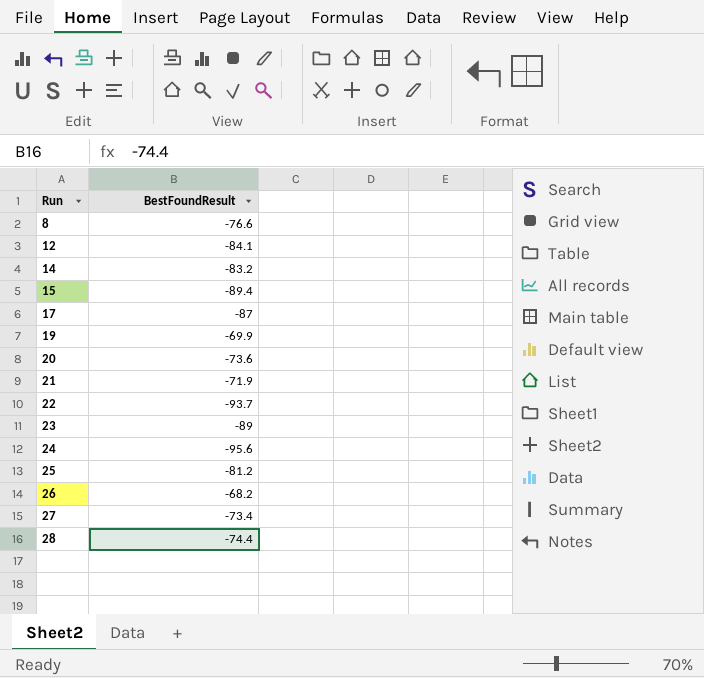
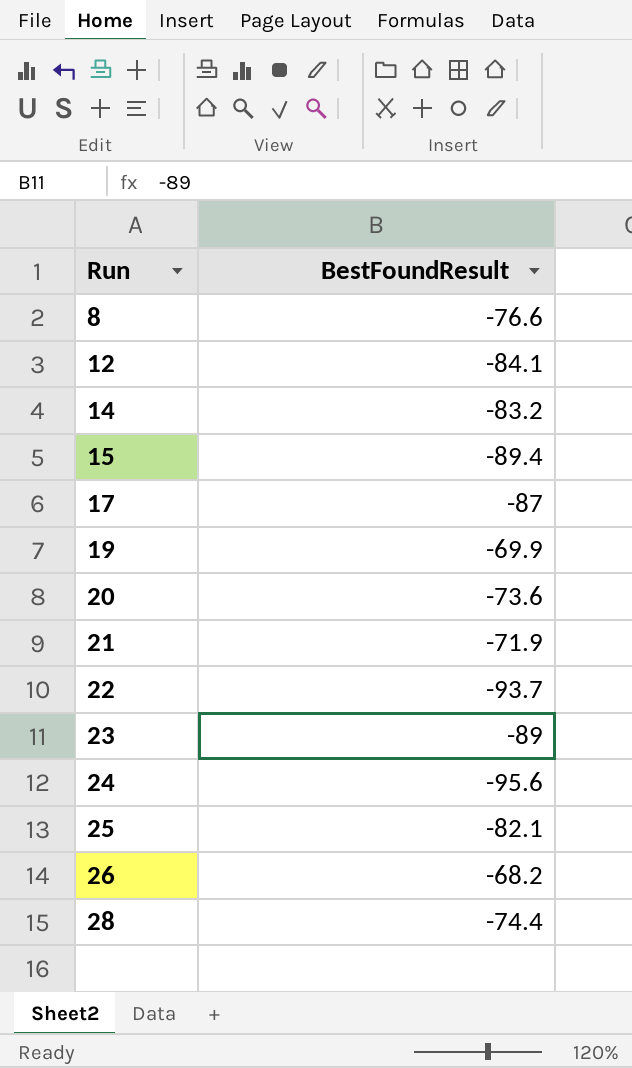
row 27: -73.4 -> none
25 | BestFoundResult: -81.2 -> -82.1

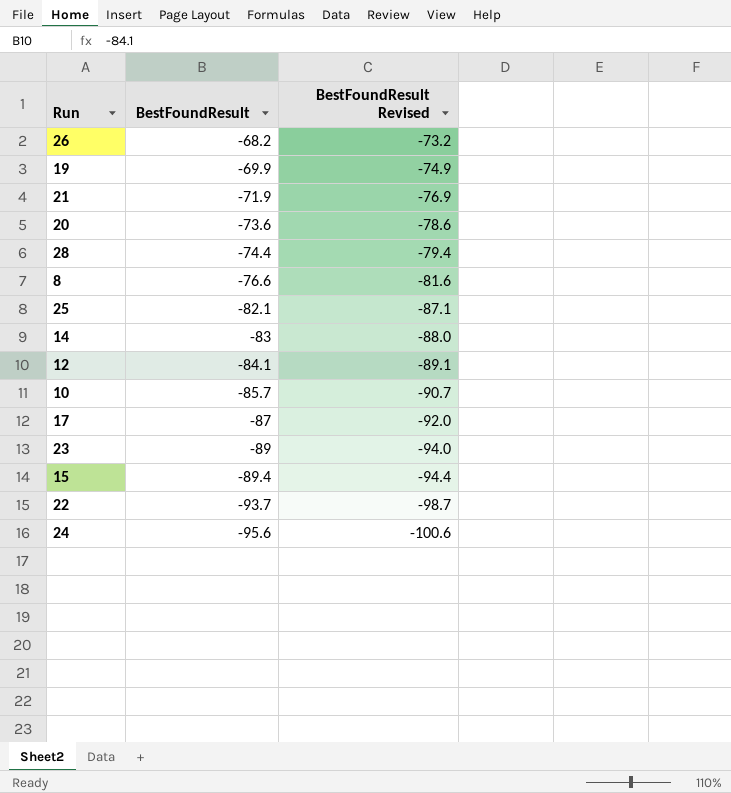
row order: Run ascending -> BestFoundResult descending
column BestFoundResult Revised | formula: none -> [BestFoundResult] - 5
14 | BestFoundResult: -83.2 -> -83
row 10: none -> -85.7 | -90.7

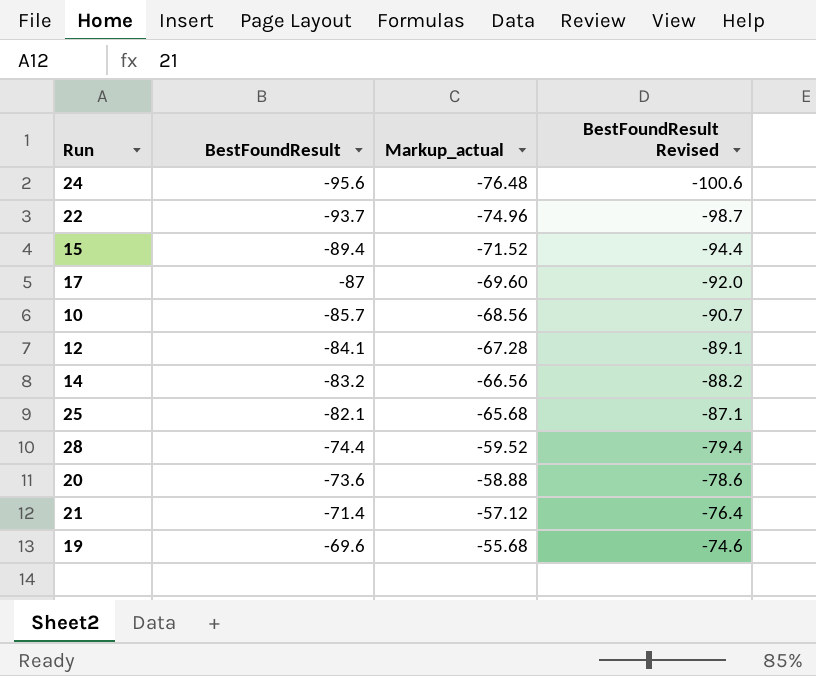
row order: BestFoundResult descending -> BestFoundResult ascending
column Markup_actual | formula: none -> [BestFoundResult] * 0.8
row 26: -68.2 | -73.2 -> none
row 8: -76.6 | -81.6 -> none
row 23: -89 | -94.0 -> none
14 | BestFoundResult: -83 -> -83.2
14 | BestFoundResult Revised: -88.0 -> -88.2
21 | BestFoundResult: -71.9 -> -71.4
21 | BestFoundResult Revised: -76.9 -> -76.4
19 | BestFoundResult: -69.9 -> -69.6
19 | BestFoundResult Revised: -74.9 -> -74.6

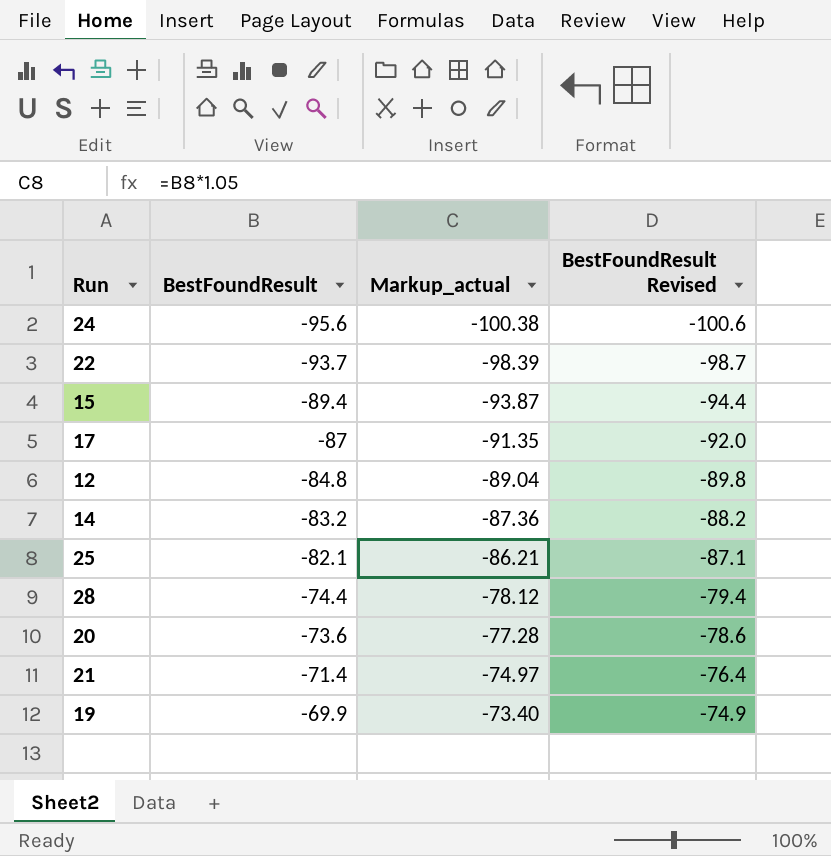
column Markup_actual | formula: [BestFoundResult] * 0.8 -> [BestFoundResult] * 1.05
row 10: -85.7 | -68.56 | -90.7 -> none
12 | BestFoundResult: -84.1 -> -84.8
12 | BestFoundResult Revised: -89.1 -> -89.8
19 | BestFoundResult: -69.6 -> -69.9
19 | BestFoundResult Revised: -74.6 -> -74.9

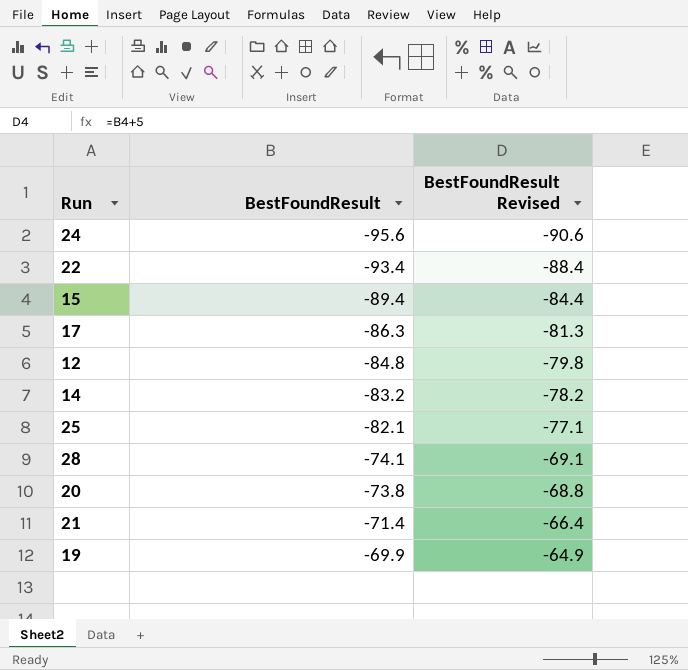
column Markup_actual | formula: [BestFoundResult] * 1.05 -> none
column BestFoundResult Revised | formula: [BestFoundResult] - 5 -> [BestFoundResult] + 5
22 | BestFoundResult: -93.7 -> -93.4
17 | BestFoundResult: -87 -> -86.3
28 | BestFoundResult: -74.4 -> -74.1
20 | BestFoundResult: -73.6 -> -73.8

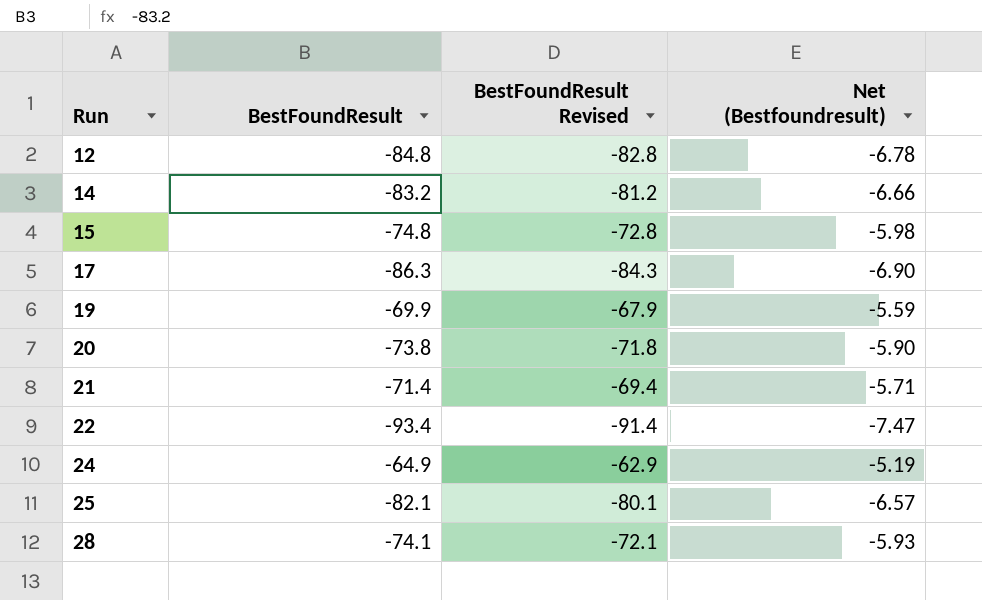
row order: BestFoundResult ascending -> Run ascending
column BestFoundResult Revised | formula: [BestFoundResult] + 5 -> [BestFoundResult] + 2
column Net (Bestfoundresult) | formula: none -> [BestFoundResult] * 0.08
15 | BestFoundResult: -89.4 -> -74.8
24 | BestFoundResult: -95.6 -> -64.9

